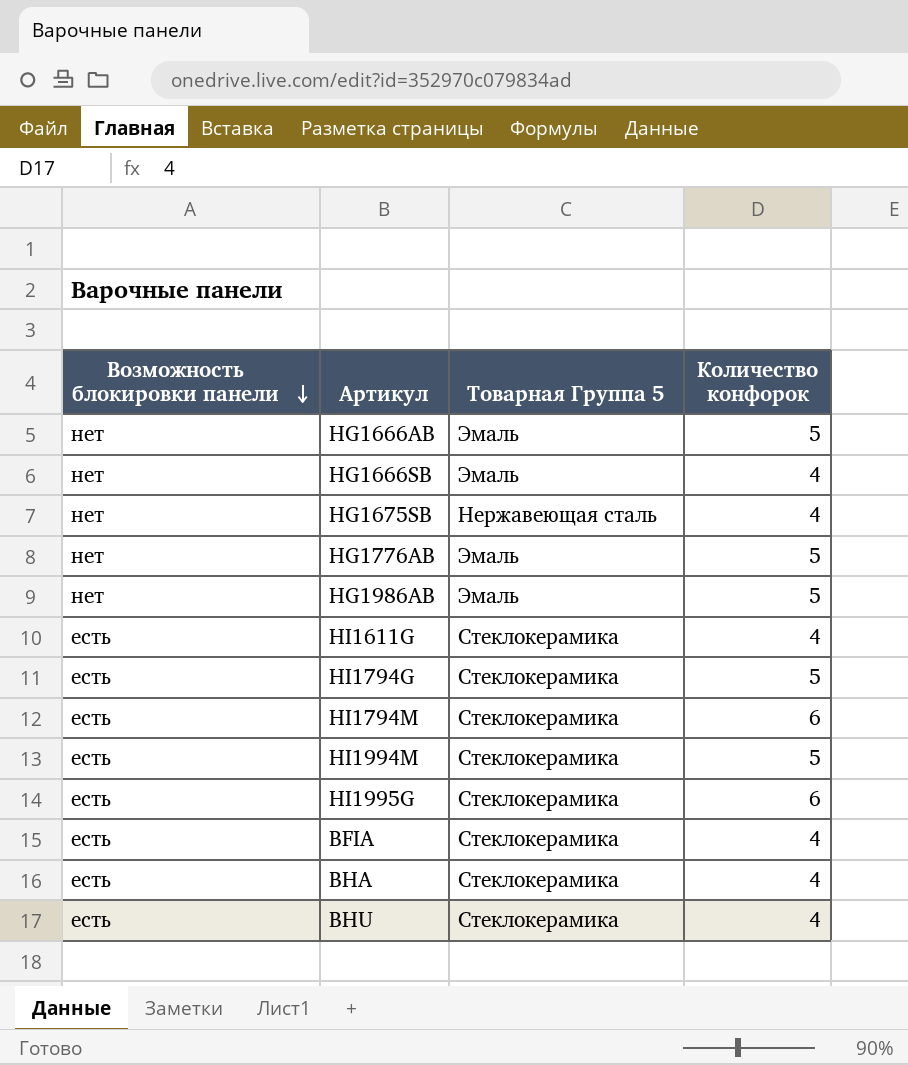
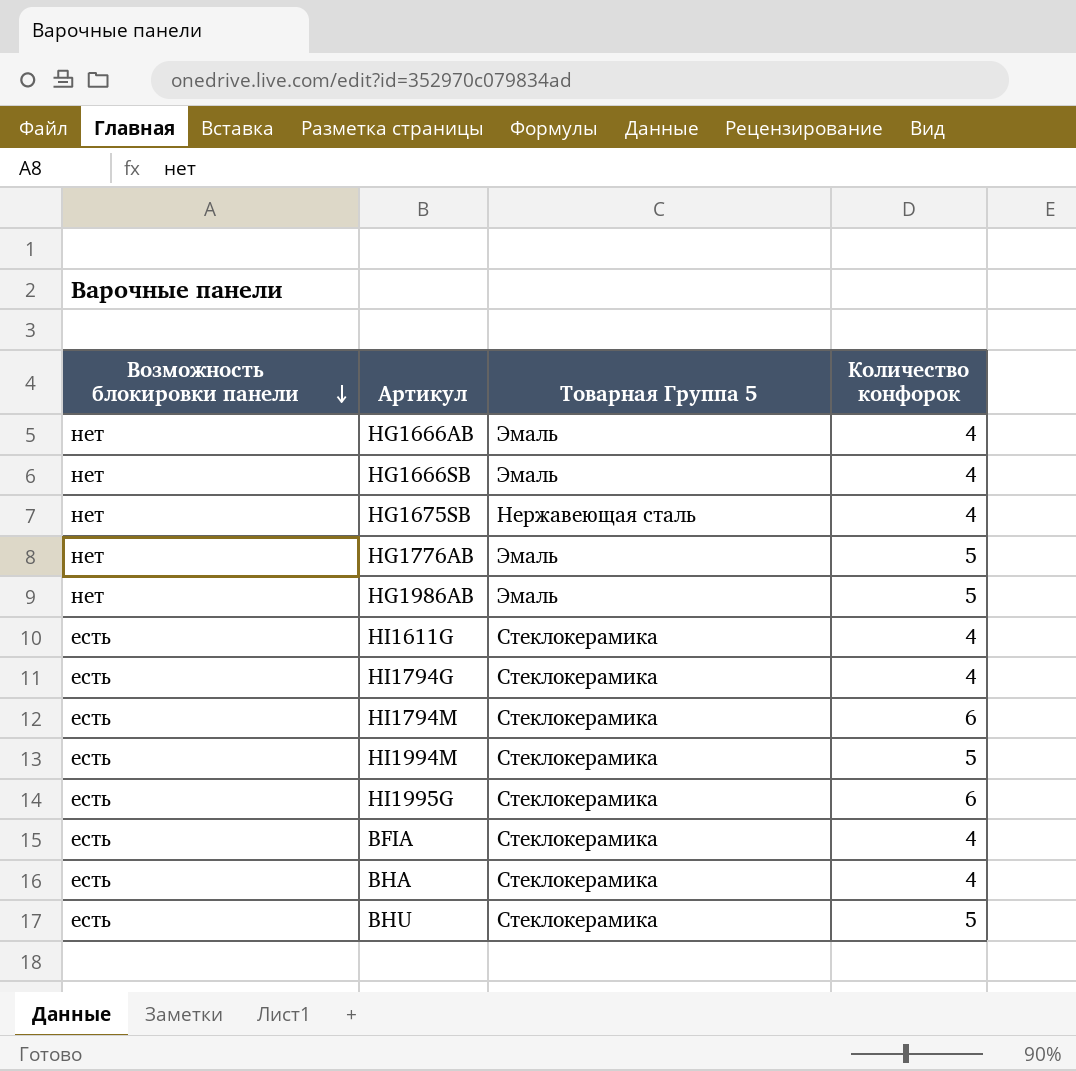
HG1666AB | Количество конфорок: 5 -> 4
HI1794G | Количество конфорок: 5 -> 4
BHU | Количество конфорок: 4 -> 5

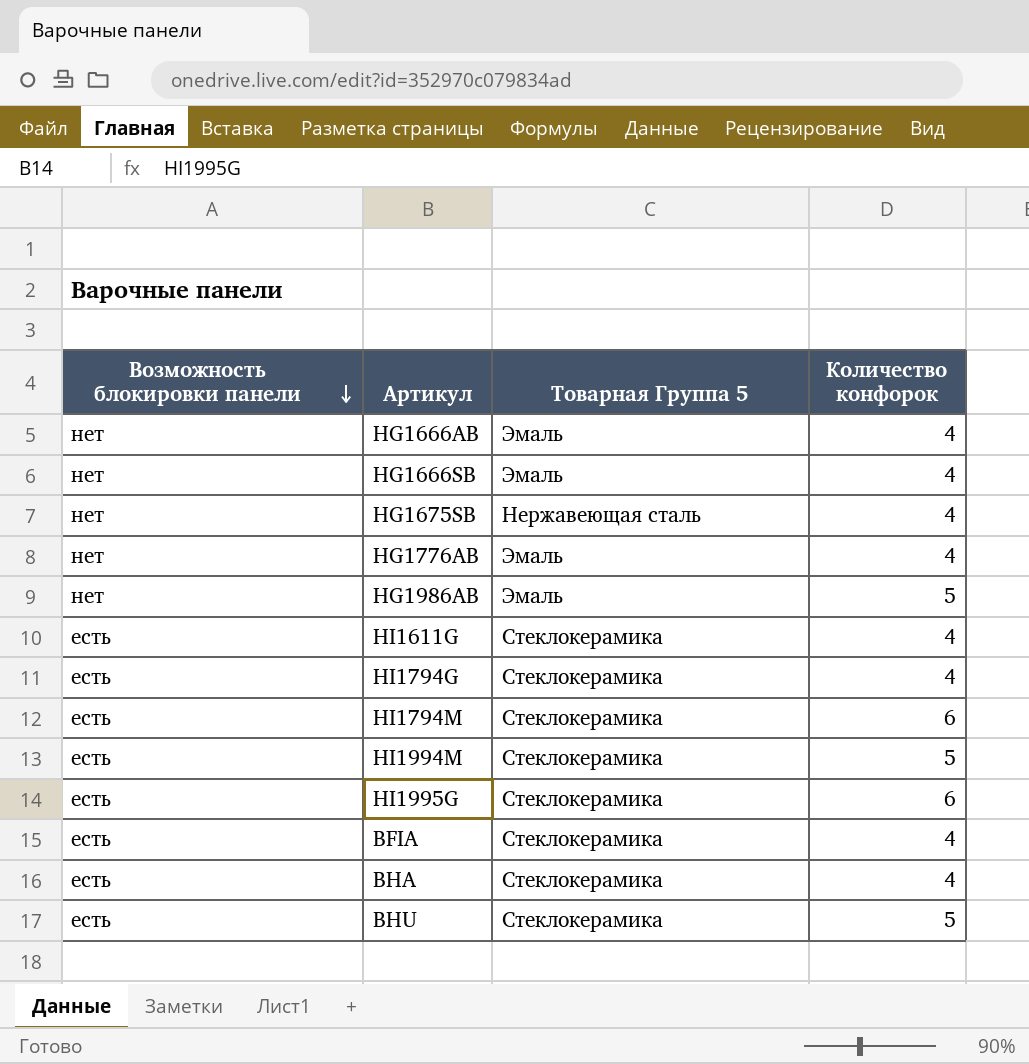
HG1776AB | Количество конфорок: 5 -> 4

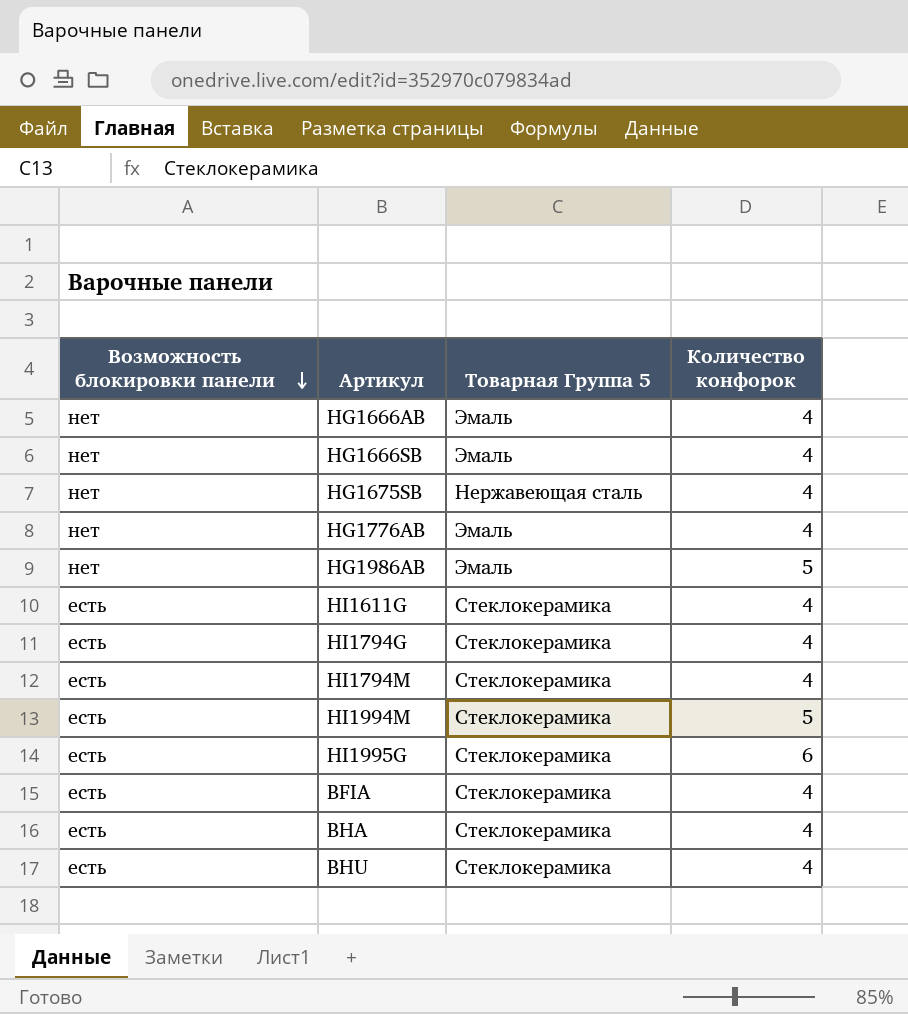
HI1794M | Количество конфорок: 6 -> 4
BHU | Количество конфорок: 5 -> 4

